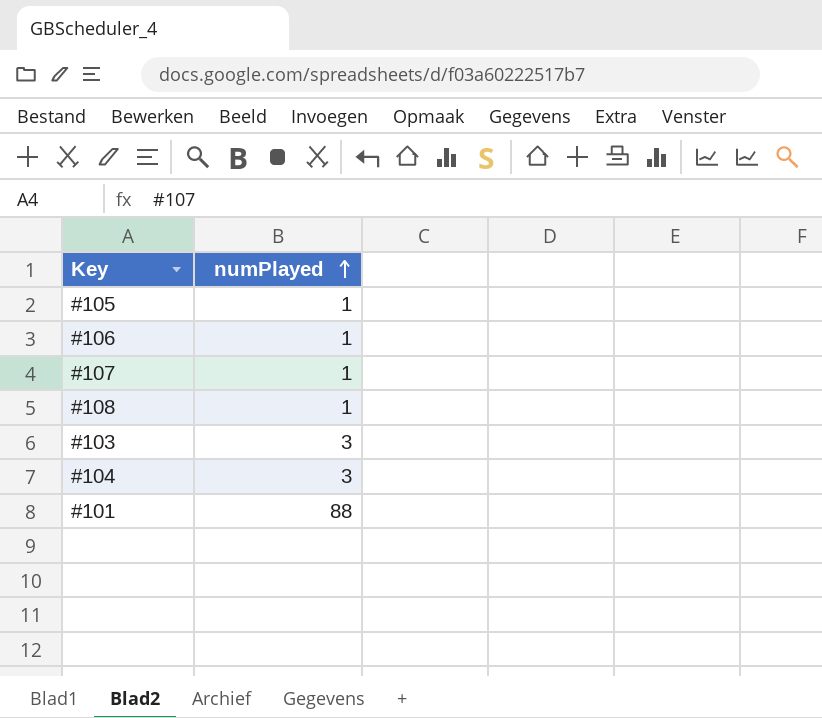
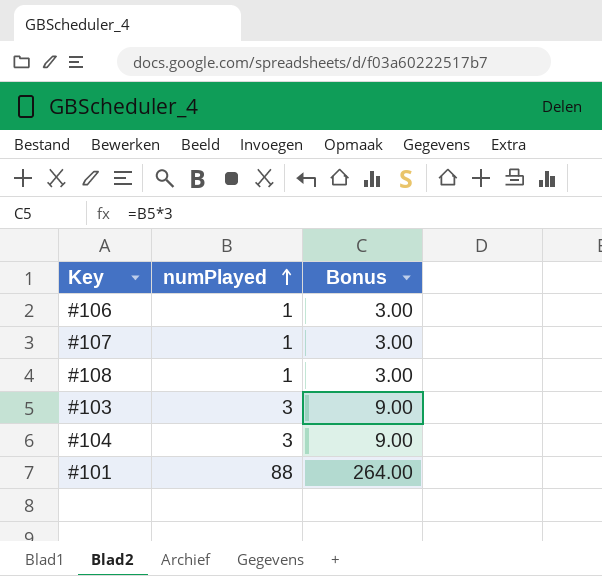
column Bonus | formula: none -> [numPlayed] * 3
row #105: 1 -> none

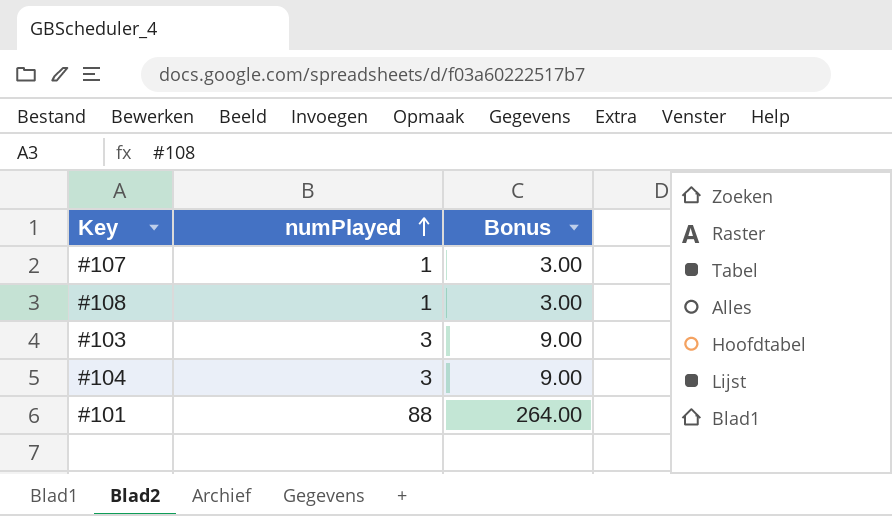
row #106: 1 | 3.00 -> none

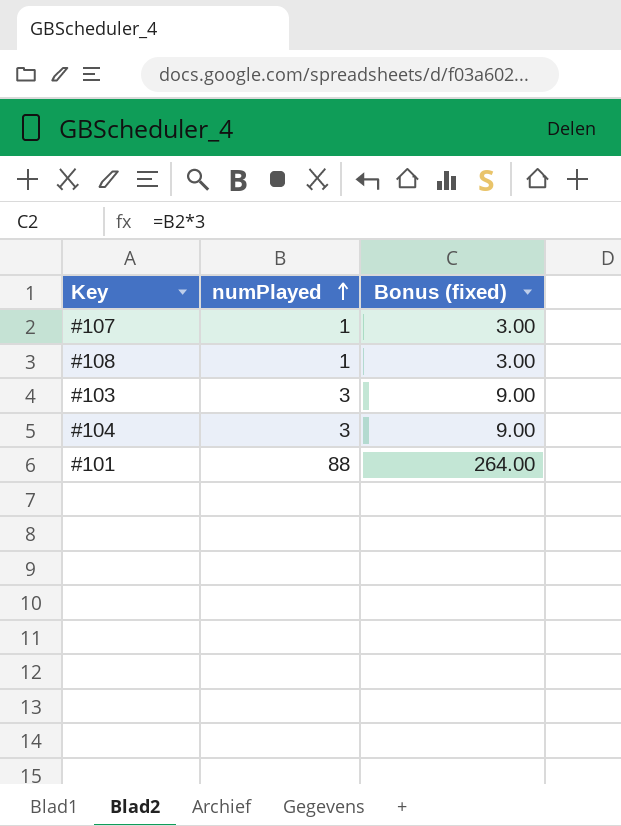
column name: Bonus -> Bonus (fixed)

